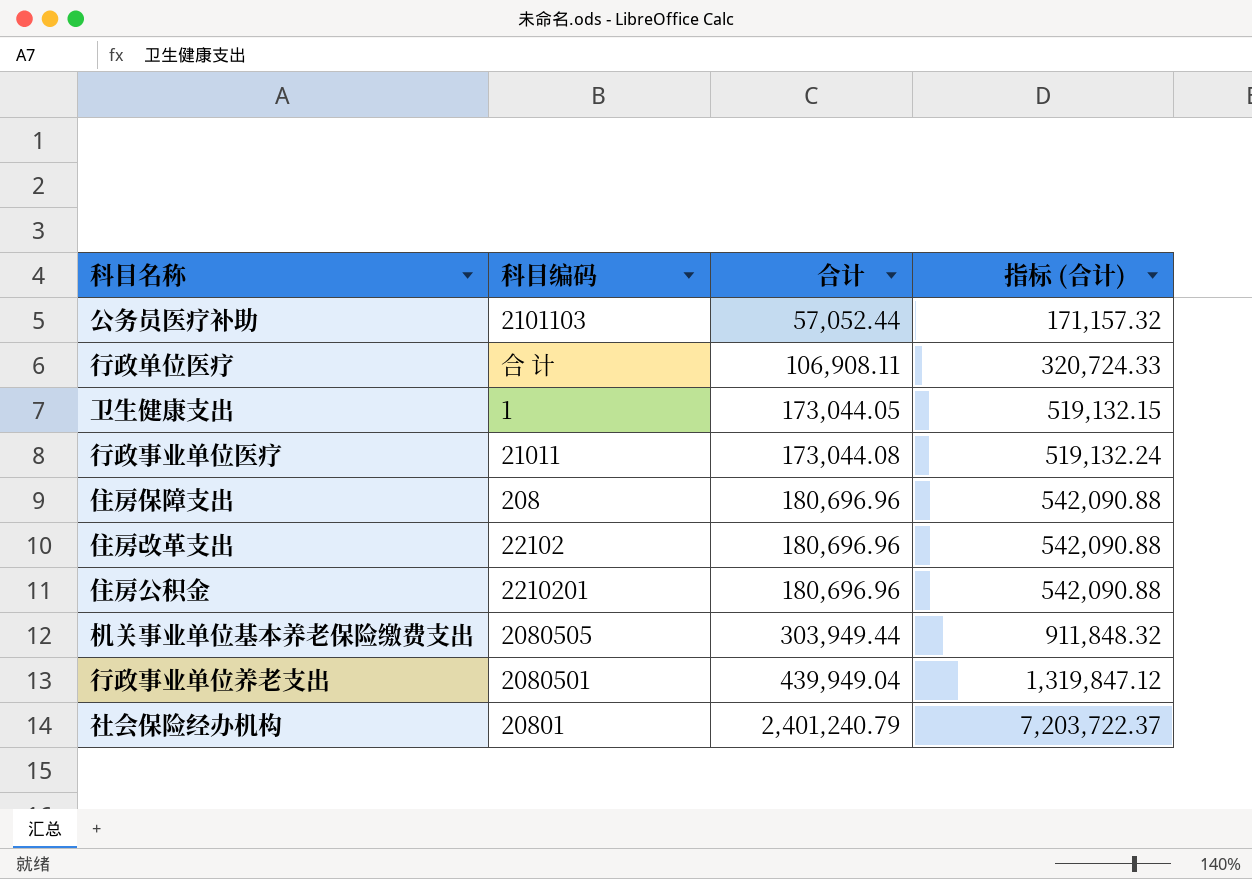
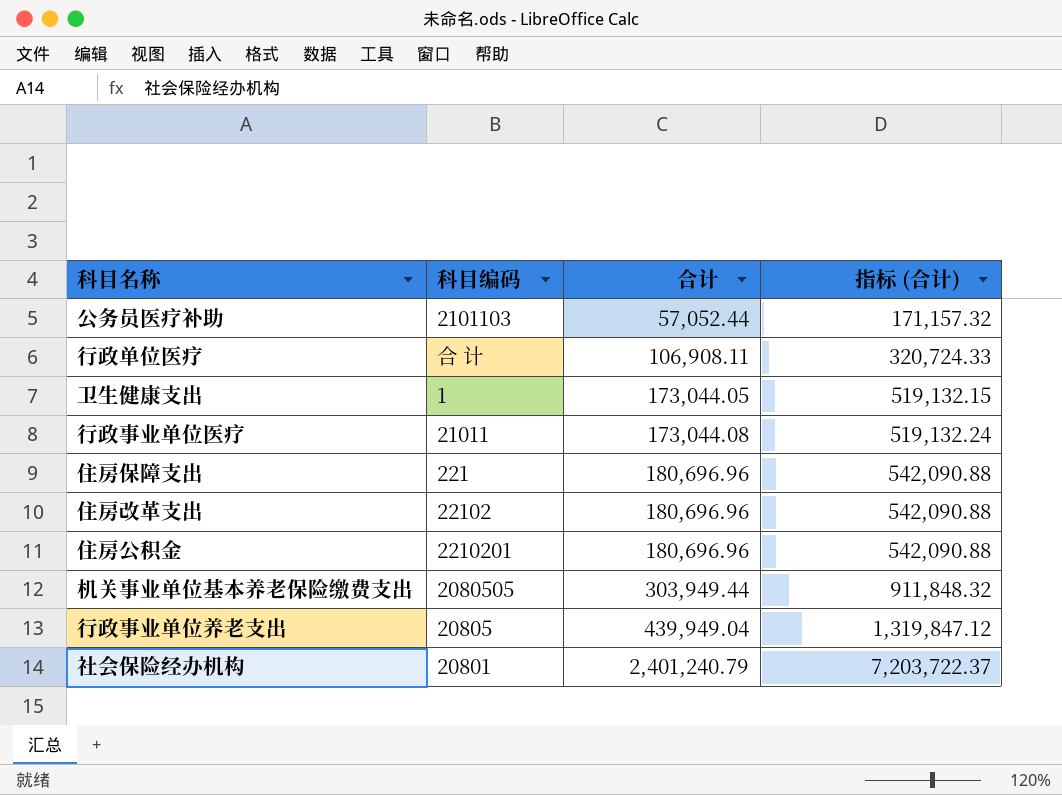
住房保障支出 | 科目编码: 208 -> 221
行政事业单位养老支出 | 科目编码: 2080501 -> 20805

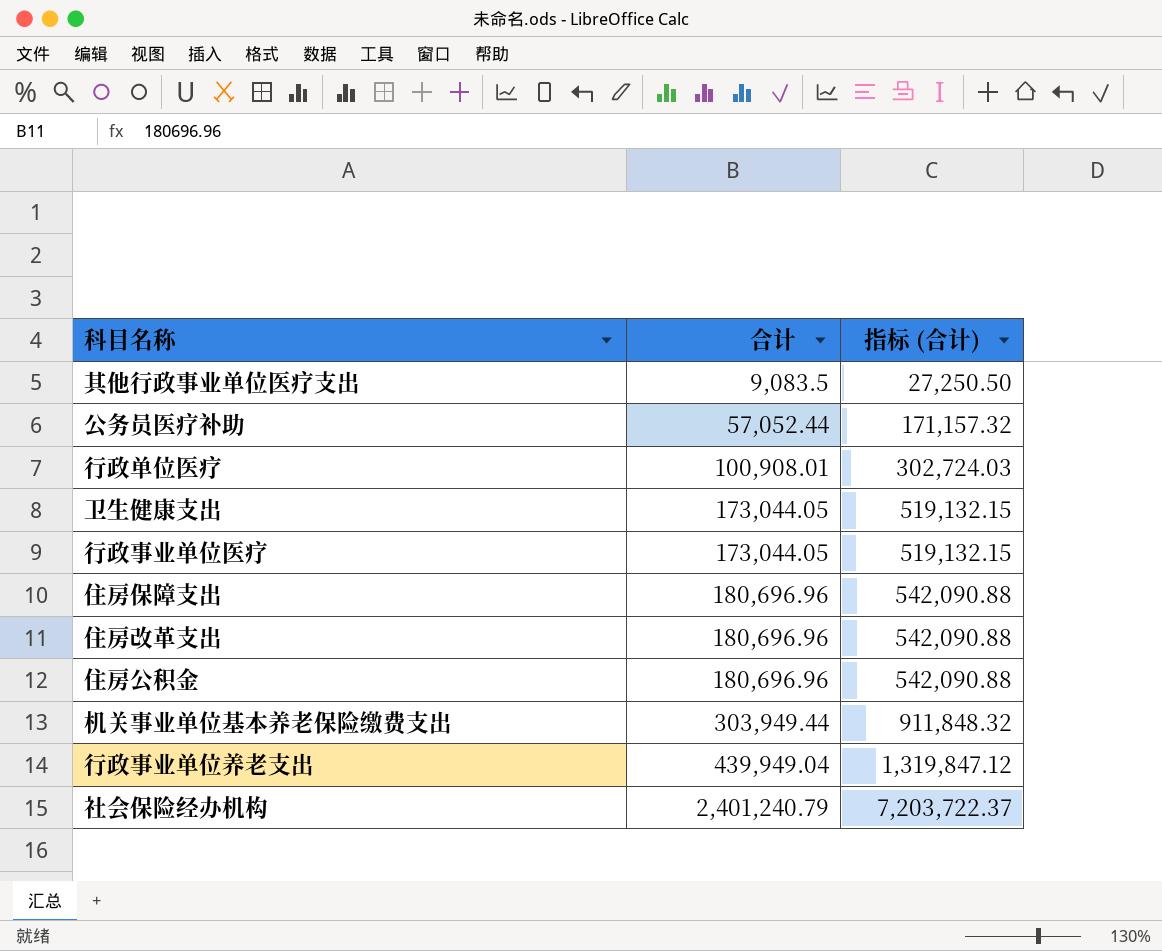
column 科目编码 | position: 2 -> none
row 其他行政事业单位医疗支出: none -> 9,083.5 | 27,250.50
行政单位医疗 | 合计: 106,908.11 -> 100,908.01
行政单位医疗 | 指标 (合计): 320,724.33 -> 302,724.03
行政事业单位医疗 | 合计: 173,044.08 -> 173,044.05
行政事业单位医疗 | 指标 (合计): 519,132.24 -> 519,132.15

